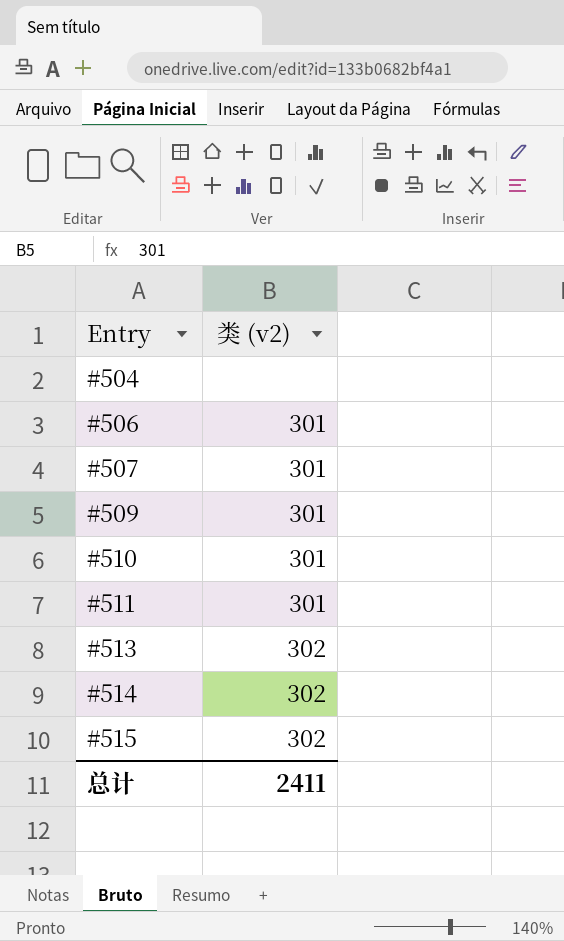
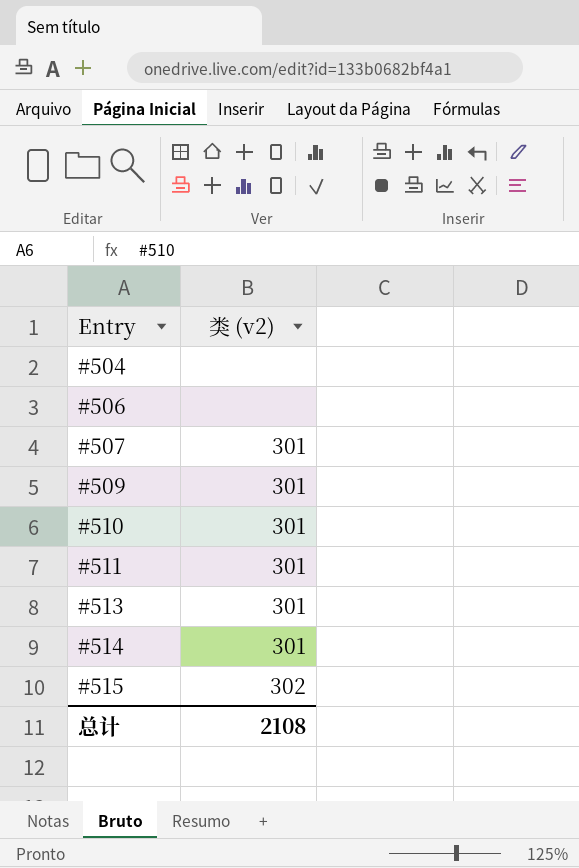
#506 | 类 (v2): 301 -> none
#513 | 类 (v2): 302 -> 301
#514 | 类 (v2): 302 -> 301
总计 | 类 (v2): 2411 -> 2108

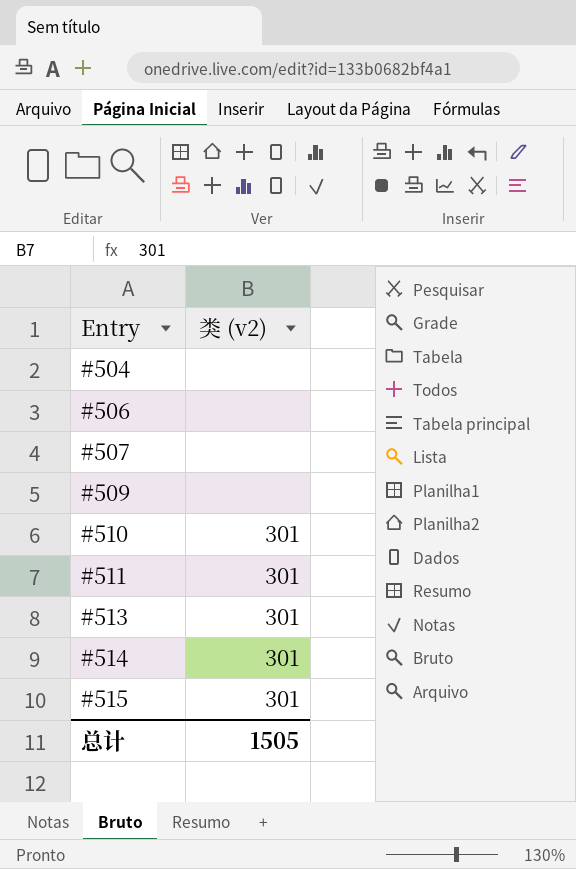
#507 | 类 (v2): 301 -> none
#509 | 类 (v2): 301 -> none
#515 | 类 (v2): 302 -> 301
总计 | 类 (v2): 2108 -> 1505

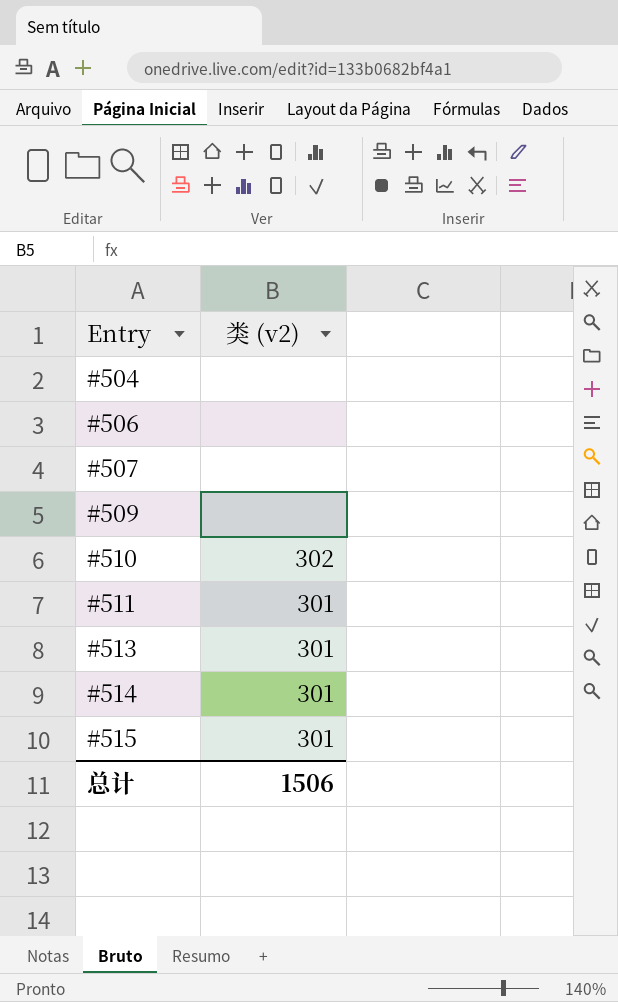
#510 | 类 (v2): 301 -> 302
总计 | 类 (v2): 1505 -> 1506

